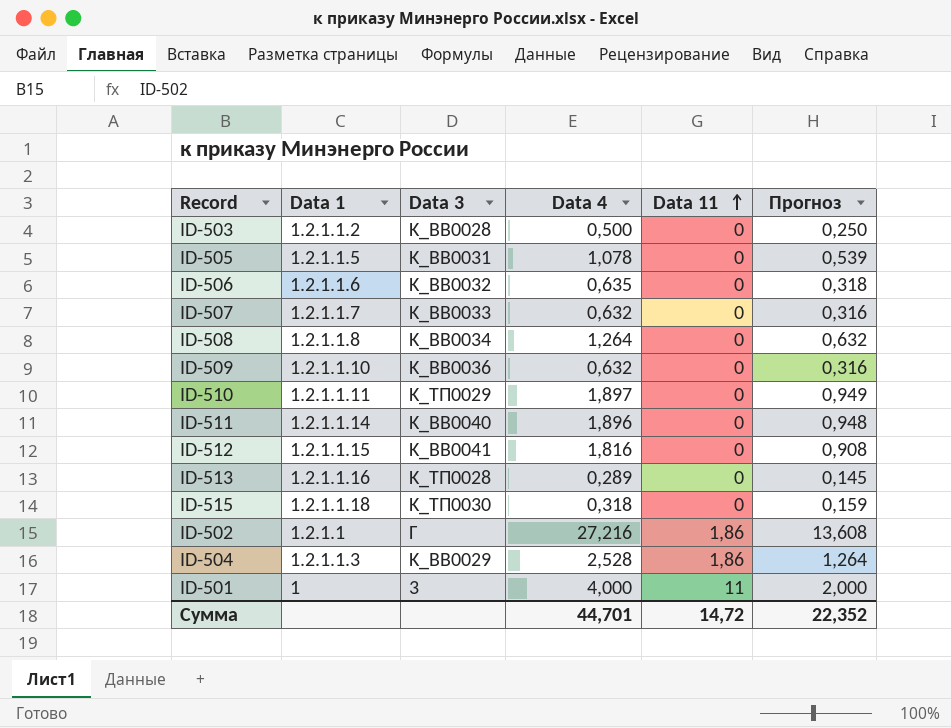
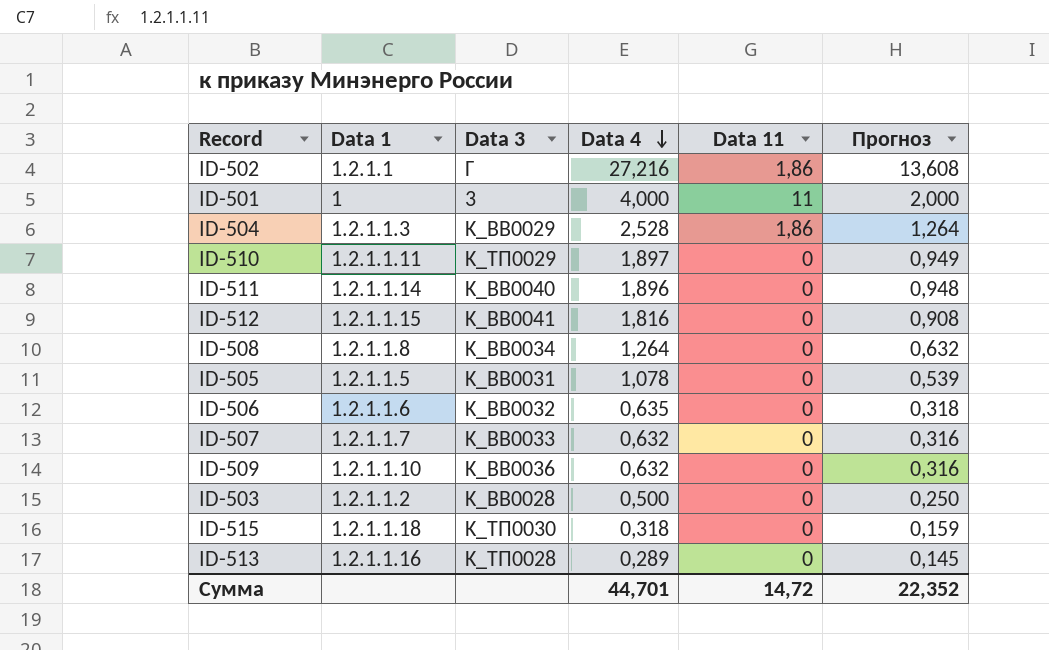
row order: Data 11 ascending -> Data 4 descending

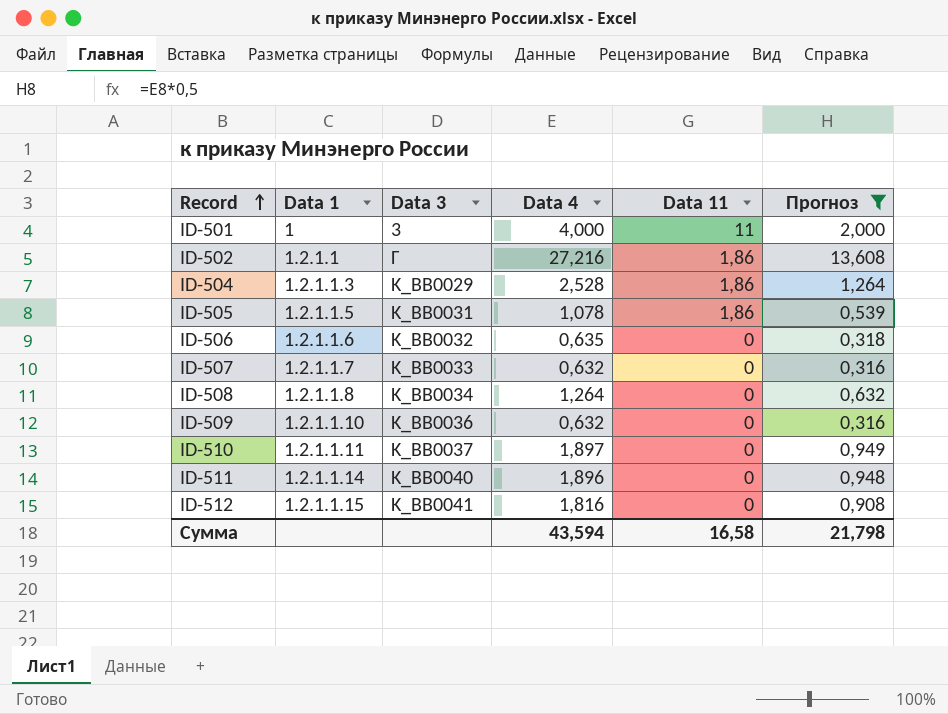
filter: none -> Прогноз >= 0,316
row order: Data 4 descending -> Record ascending
ID-505 | Data 11: 0 -> 1,86
ID-510 | Data 3: K_ТП0029 -> K_ВВ0037
Сумма | Data 4: 44,701 -> 43,594
Сумма | Data 11: 14,72 -> 16,58
Сумма | Прогноз: 22,352 -> 21,798

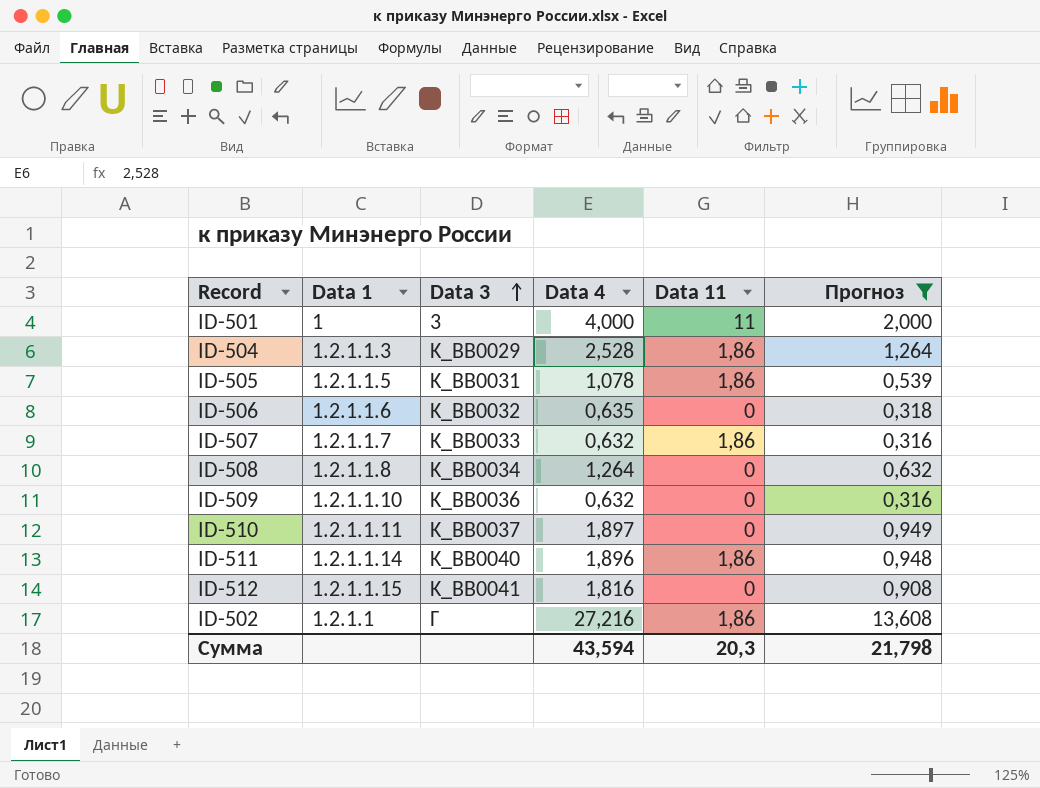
row order: Record ascending -> Data 3 ascending
ID-507 | Data 11: 0 -> 1,86
ID-511 | Data 11: 0 -> 1,86
Сумма | Data 11: 16,58 -> 20,3

